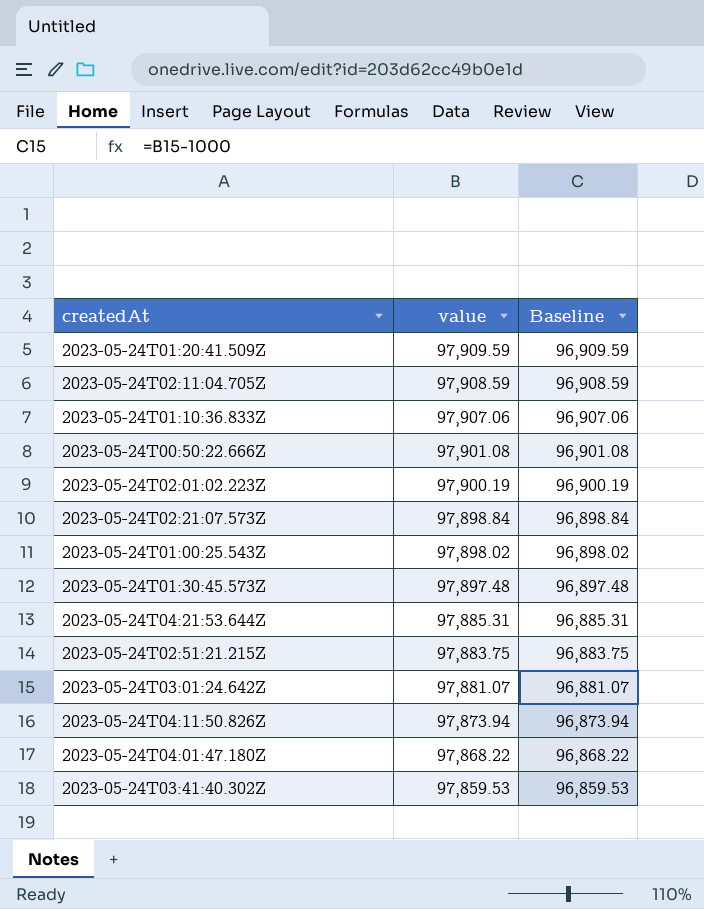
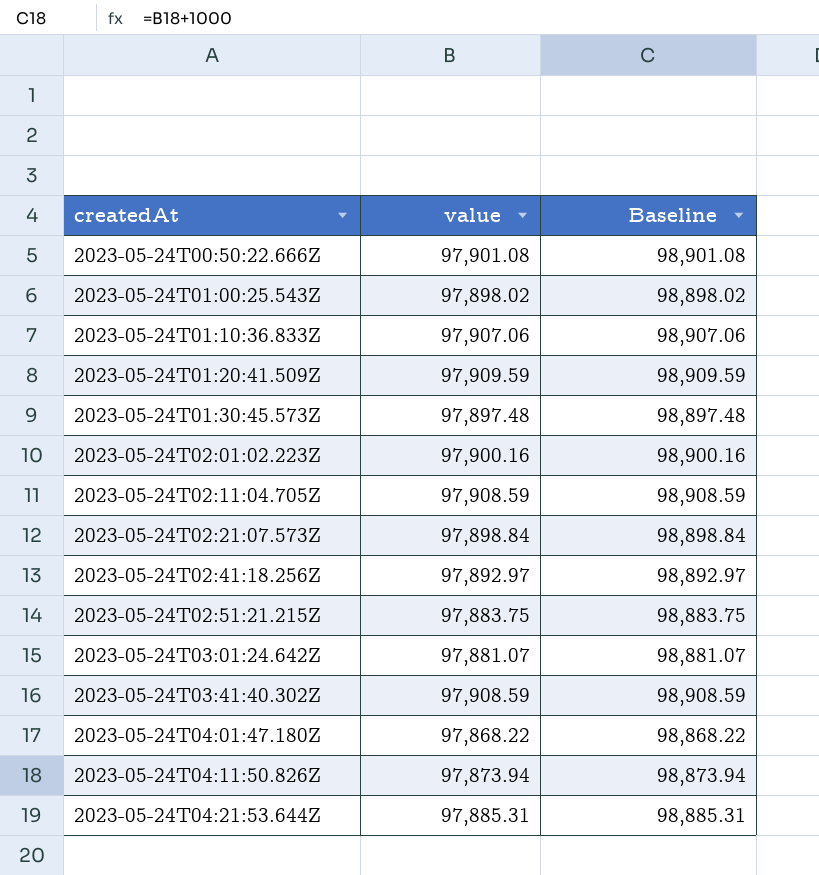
row order: value descending -> createdAt ascending
column Baseline | formula: [value] - 1000 -> [value] + 1000
2023-05-24T02:01:02.223Z | value: 97,900.19 -> 97,900.16
row 2023-05-24T02:41:18.256Z: none -> 97,892.97 | 98,892.97
2023-05-24T03:41:40.302Z | value: 97,859.53 -> 97,908.59

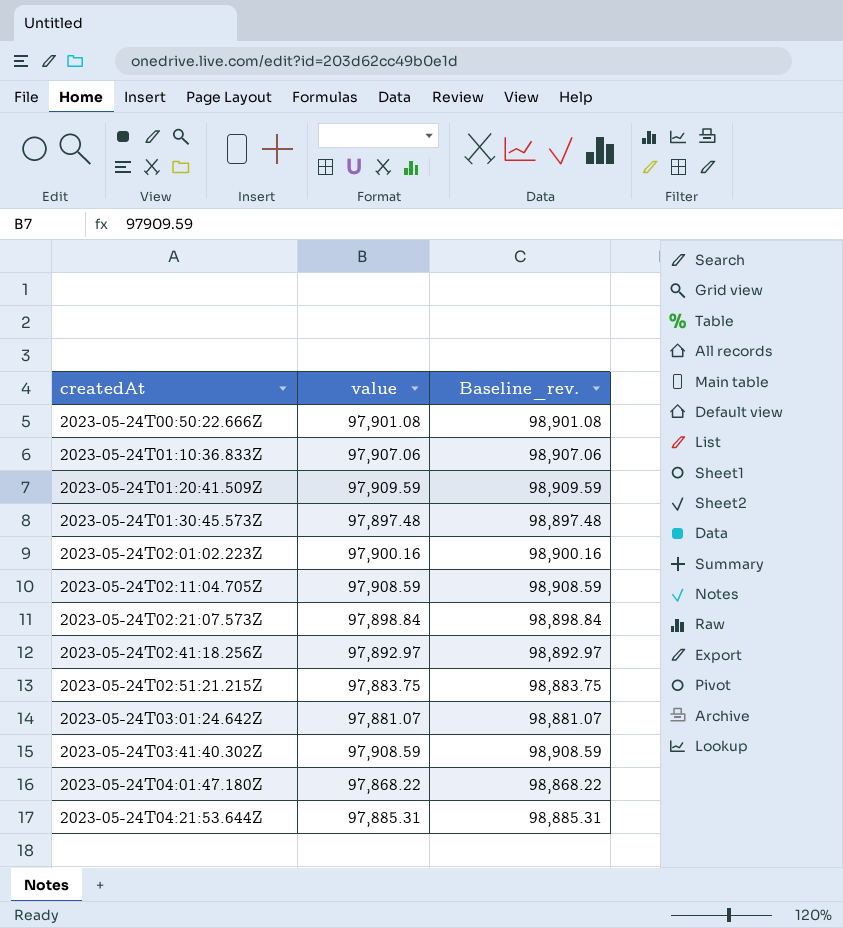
column name: Baseline -> Baseline_rev.
row 2023-05-24T01:00:25.543Z: 97,898.02 | 98,898.02 -> none
row 2023-05-24T04:11:50.826Z: 97,873.94 | 98,873.94 -> none

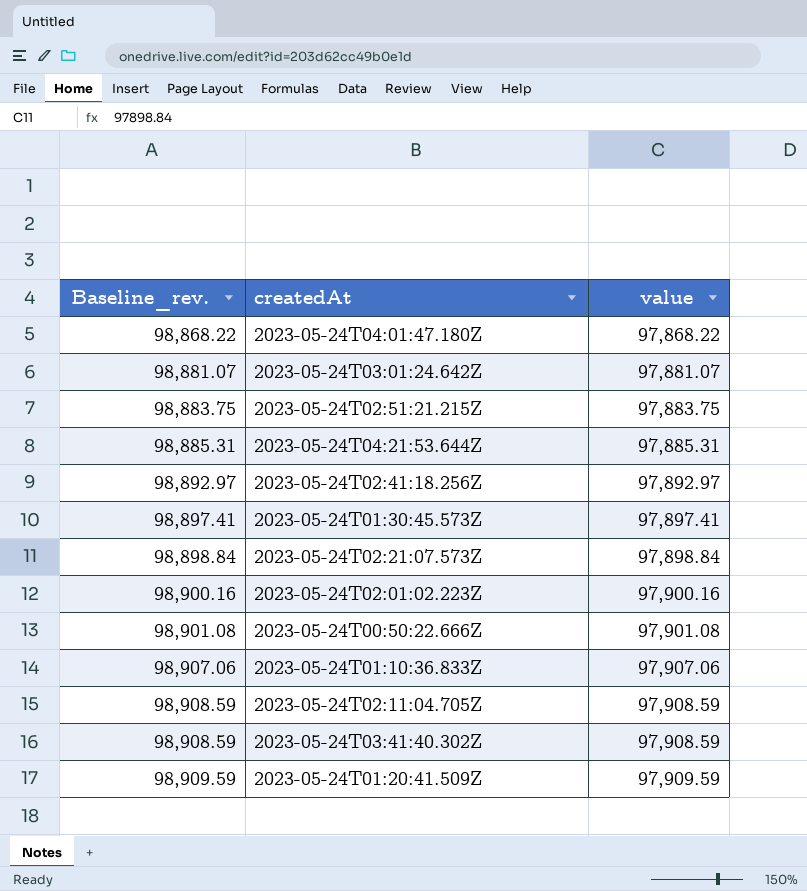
row order: createdAt ascending -> Baseline_rev. ascending
column Baseline_rev. | position: 3 -> 1
2023-05-24T01:30:45.573Z | Baseline_rev.: 98,897.48 -> 98,897.41
2023-05-24T01:30:45.573Z | value: 97,897.48 -> 97,897.41

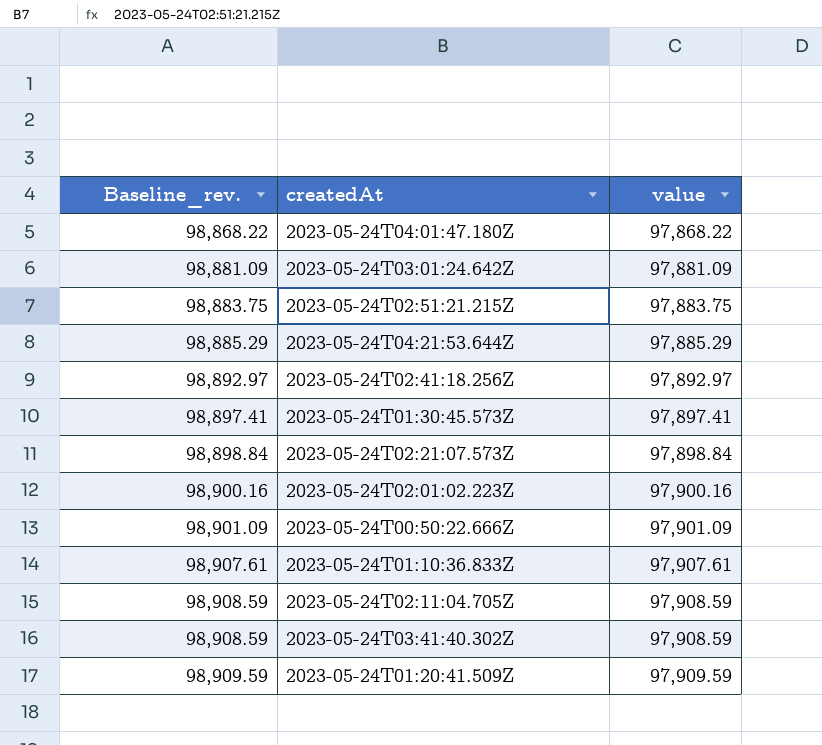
2023-05-24T03:01:24.642Z | Baseline_rev.: 98,881.07 -> 98,881.09
2023-05-24T03:01:24.642Z | value: 97,881.07 -> 97,881.09
2023-05-24T04:21:53.644Z | Baseline_rev.: 98,885.31 -> 98,885.29
2023-05-24T04:21:53.644Z | value: 97,885.31 -> 97,885.29
2023-05-24T00:50:22.666Z | Baseline_rev.: 98,901.08 -> 98,901.09
2023-05-24T00:50:22.666Z | value: 97,901.08 -> 97,901.09
2023-05-24T01:10:36.833Z | Baseline_rev.: 98,907.06 -> 98,907.61
2023-05-24T01:10:36.833Z | value: 97,907.06 -> 97,907.61

